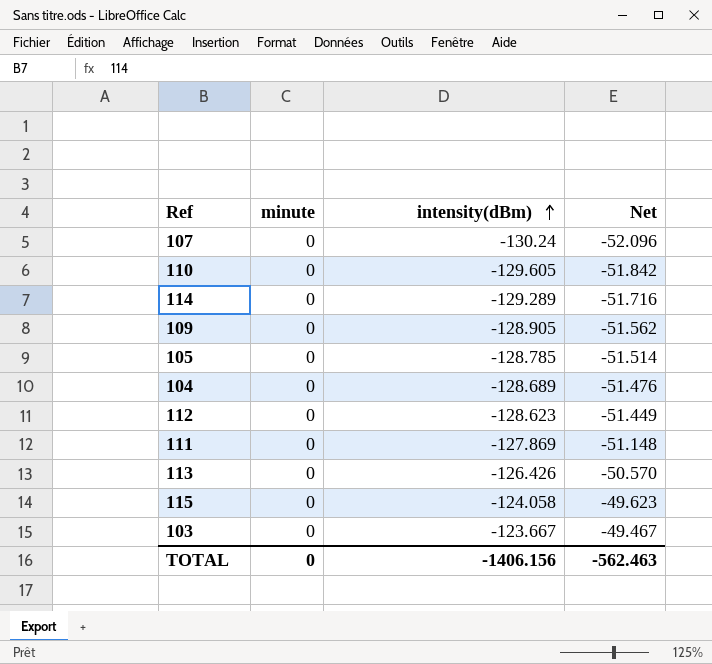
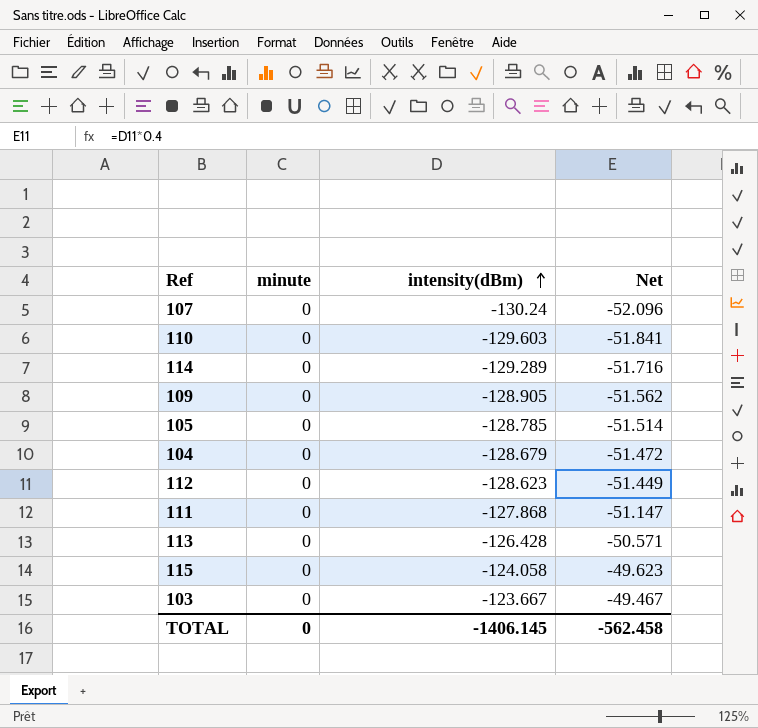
110 | intensity(dBm): -129.605 -> -129.603
110 | Net: -51.842 -> -51.841
104 | intensity(dBm): -128.689 -> -128.679
104 | Net: -51.476 -> -51.472
111 | intensity(dBm): -127.869 -> -127.868
111 | Net: -51.148 -> -51.147
113 | intensity(dBm): -126.426 -> -126.428
113 | Net: -50.570 -> -50.571
TOTAL | intensity(dBm): -1406.156 -> -1406.145
TOTAL | Net: -562.463 -> -562.458

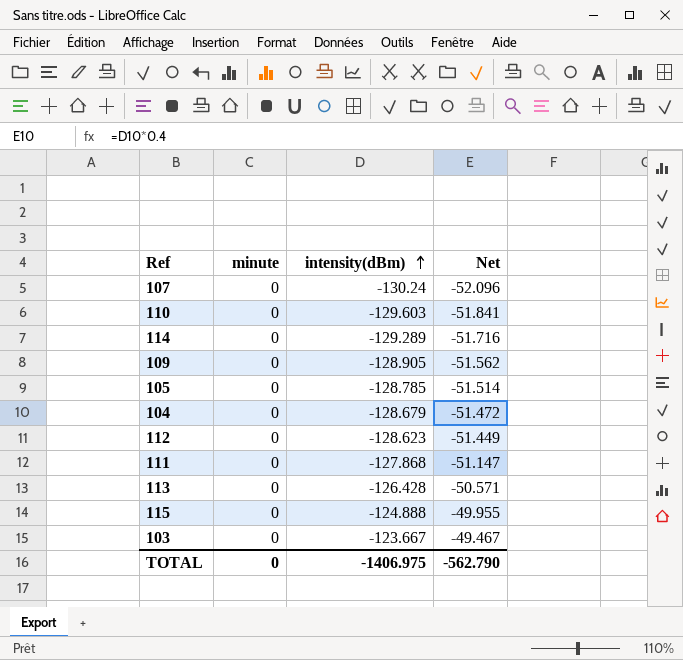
115 | intensity(dBm): -124.058 -> -124.888
115 | Net: -49.623 -> -49.955
TOTAL | intensity(dBm): -1406.145 -> -1406.975
TOTAL | Net: -562.458 -> -562.790

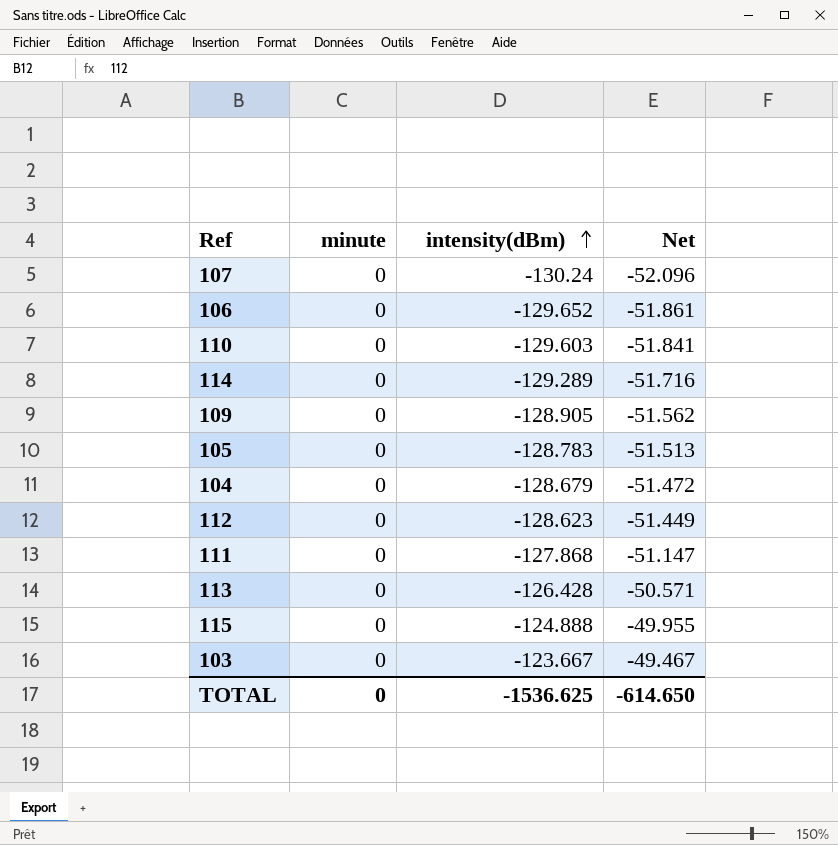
row 106: none -> 0 | -129.652 | -51.861
105 | intensity(dBm): -128.785 -> -128.783
105 | Net: -51.514 -> -51.513
TOTAL | intensity(dBm): -1406.975 -> -1536.625
TOTAL | Net: -562.790 -> -614.650

